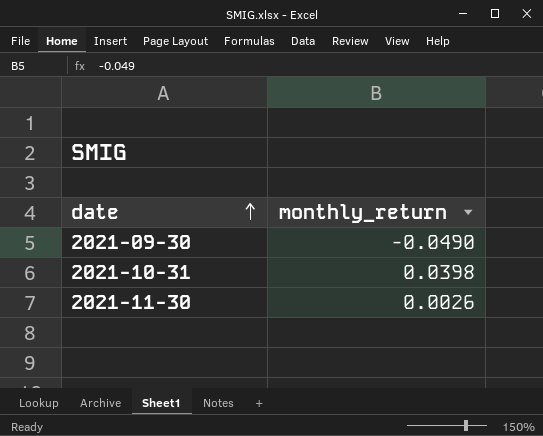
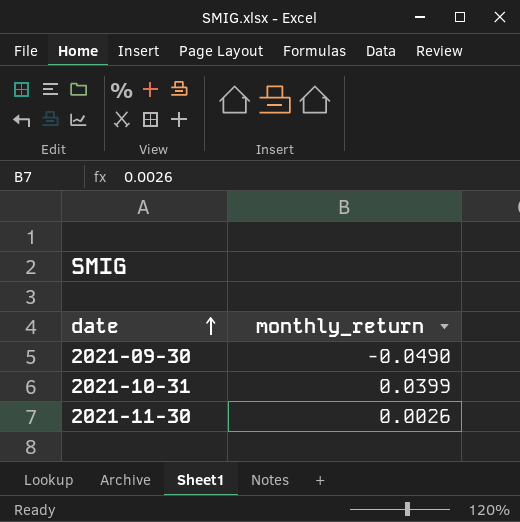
2021-10-31 | monthly_return: 0.0398 -> 0.0399

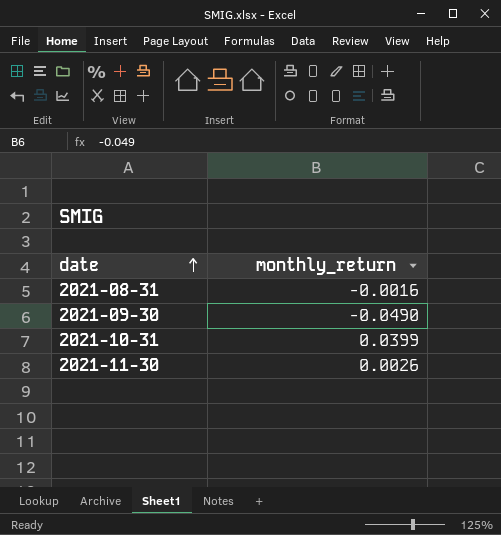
row 2021-08-31: none -> -0.0016

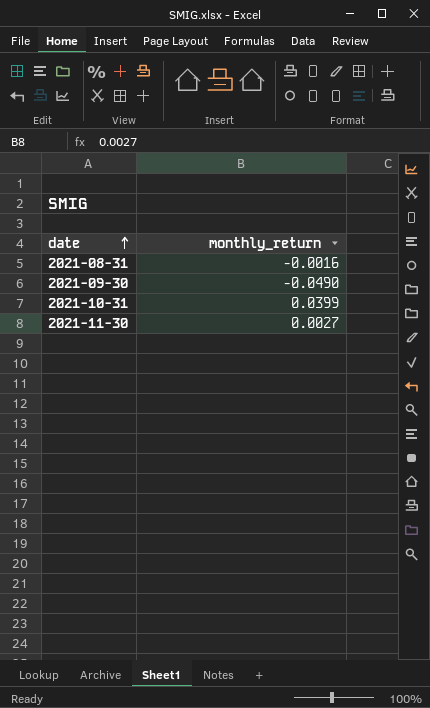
2021-11-30 | monthly_return: 0.0026 -> 0.0027

